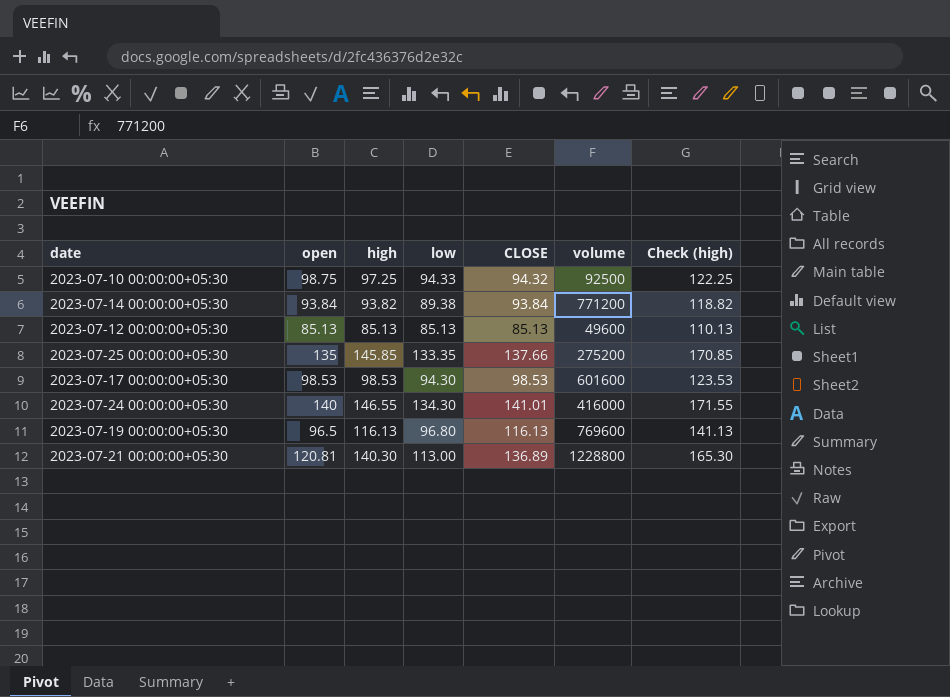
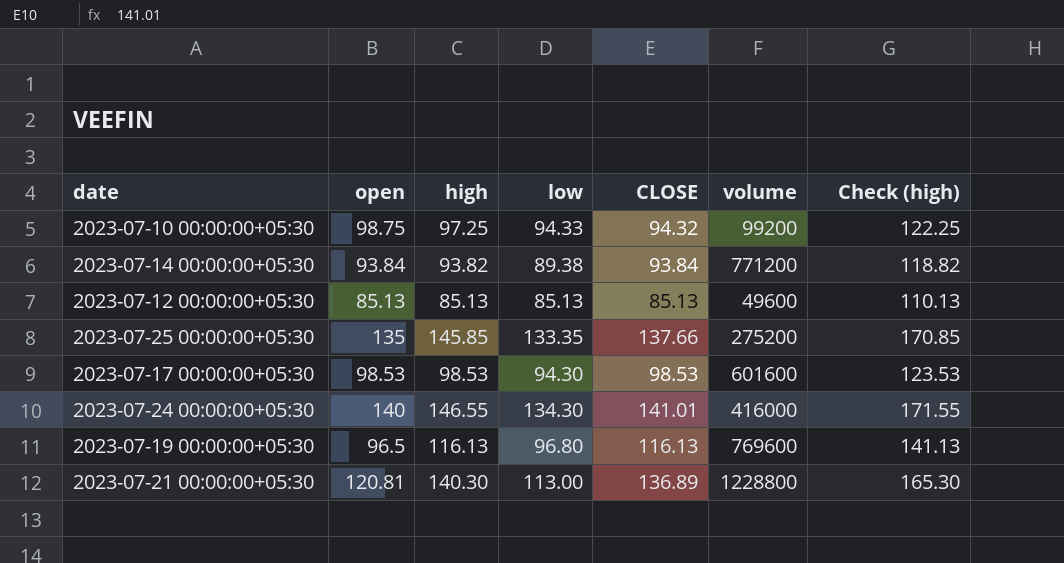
2023-07-10 00:00:00+05:30 | volume: 92500 -> 99200

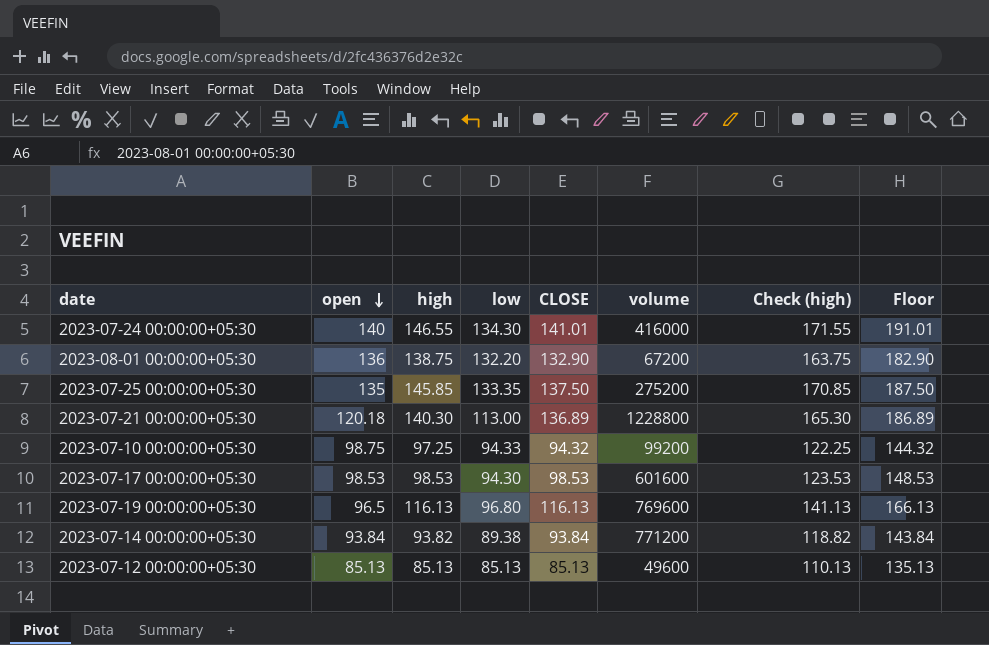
row order: none -> open descending
column Floor | formula: none -> [CLOSE] + 50
row 2023-08-01 00:00:00+05:30: none -> 136 | 138.75 | 132.20 | 132.90 | 67200 | 163.75 | 182.90
2023-07-25 00:00:00+05:30 | CLOSE: 137.66 -> 137.50
2023-07-21 00:00:00+05:30 | open: 120.81 -> 120.18

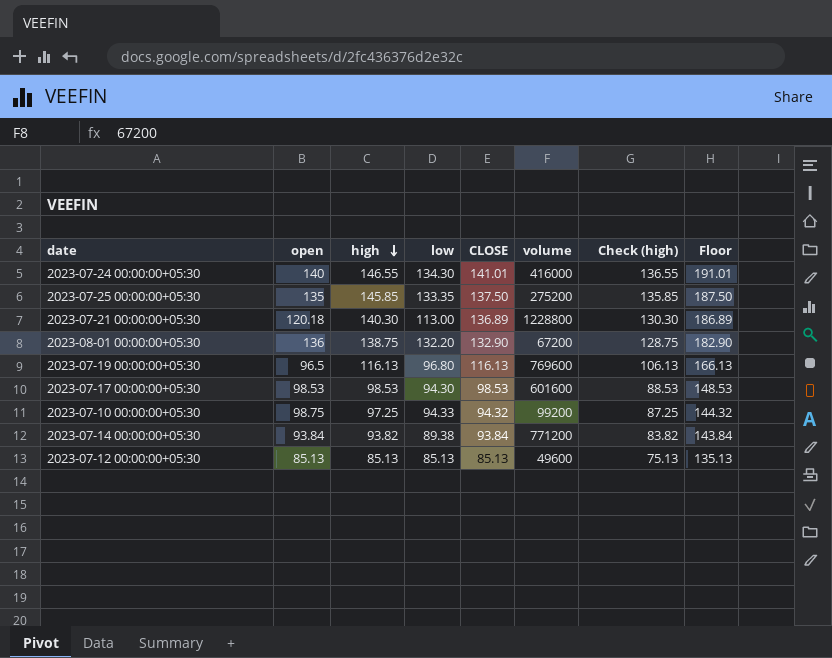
row order: open descending -> high descending
column Check (high) | formula: [high] + 25 -> [high] - 10

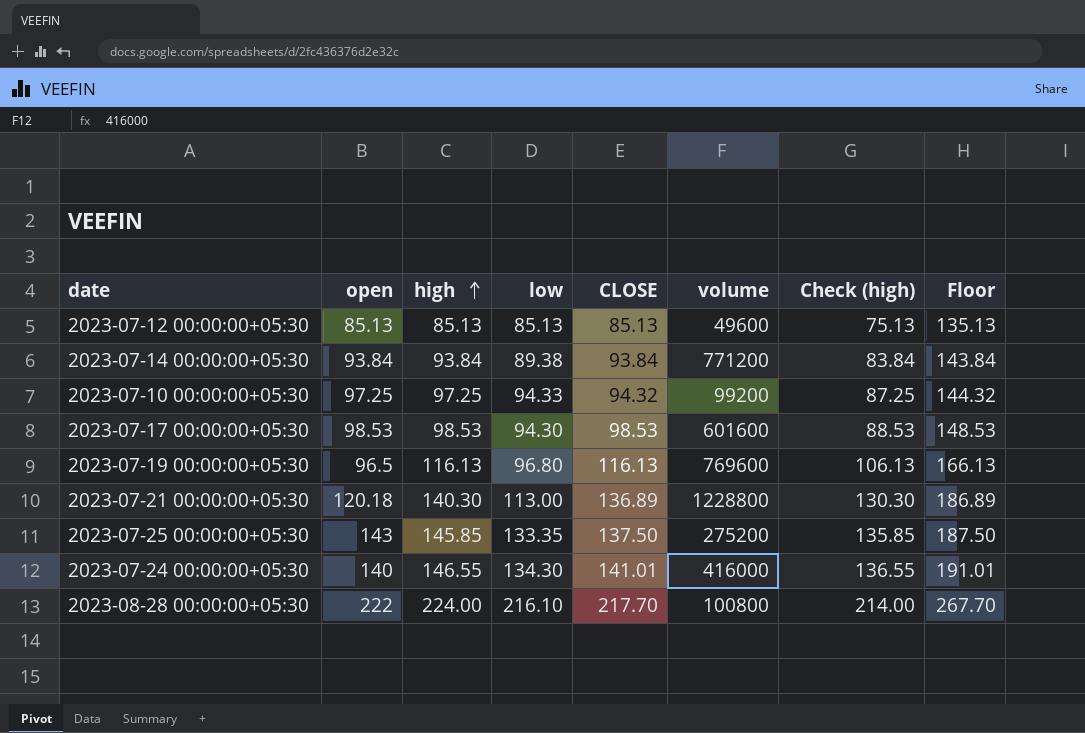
row order: high descending -> high ascending
row 2023-08-01 00:00:00+05:30: 136 | 138.75 | 132.20 | 132.90 | 67200 | 128.75 | 182.90 -> none
2023-07-14 00:00:00+05:30 | high: 93.82 -> 93.84
2023-07-14 00:00:00+05:30 | Check (high): 83.82 -> 83.84
2023-07-10 00:00:00+05:30 | open: 98.75 -> 97.25
2023-07-25 00:00:00+05:30 | open: 135 -> 143
row 2023-08-28 00:00:00+05:30: none -> 222 | 224.00 | 216.10 | 217.70 | 100800 | 214.00 | 267.70

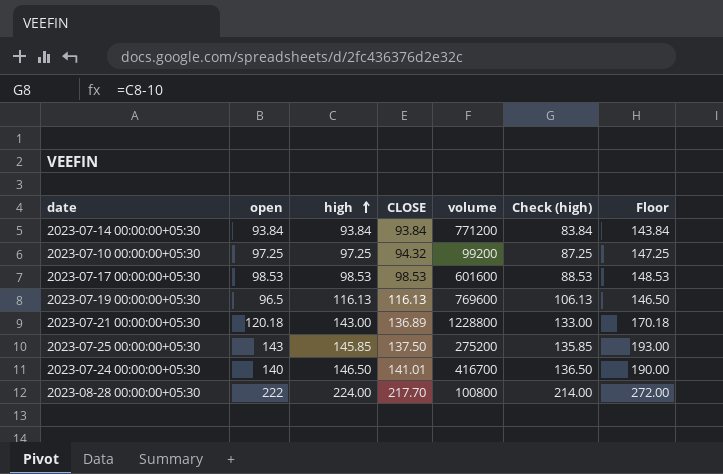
column low | position: 4 -> none
column Floor | formula: [CLOSE] + 50 -> [open] + 50
row 2023-07-12 00:00:00+05:30: 85.13 | 85.13 | 85.13 | 85.13 | 49600 | 75.13 | 135.13 -> none
2023-07-21 00:00:00+05:30 | high: 140.30 -> 143.00
2023-07-21 00:00:00+05:30 | Check (high): 130.30 -> 133.00
2023-07-24 00:00:00+05:30 | high: 146.55 -> 146.50
2023-07-24 00:00:00+05:30 | volume: 416000 -> 416700
2023-07-24 00:00:00+05:30 | Check (high): 136.55 -> 136.50

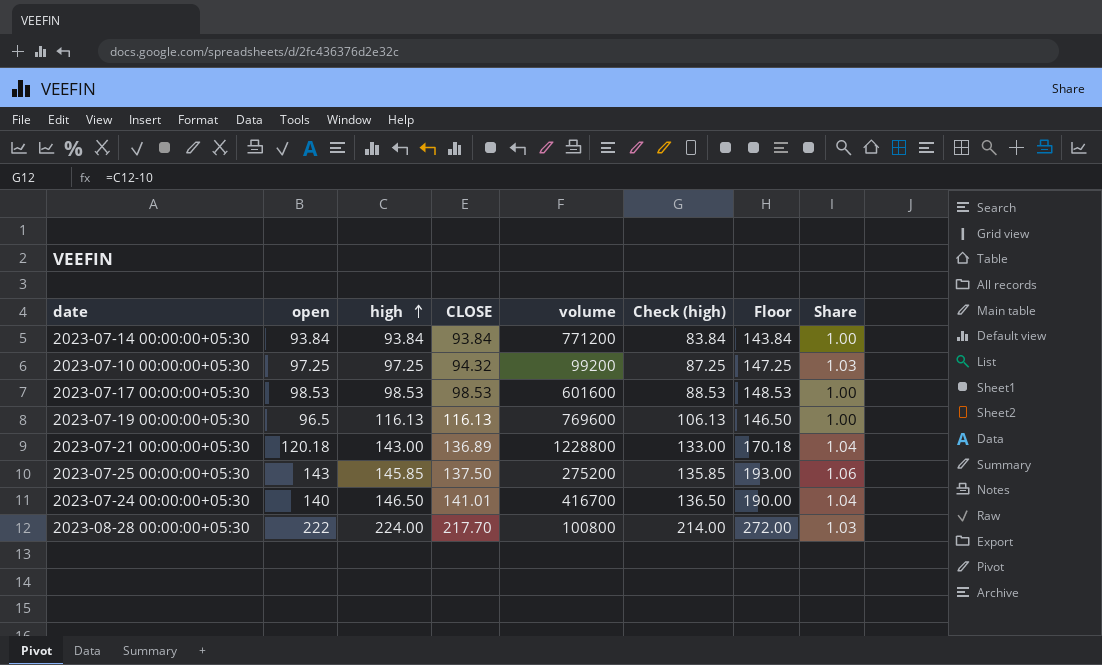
column Share | formula: none -> [high] / [CLOSE]

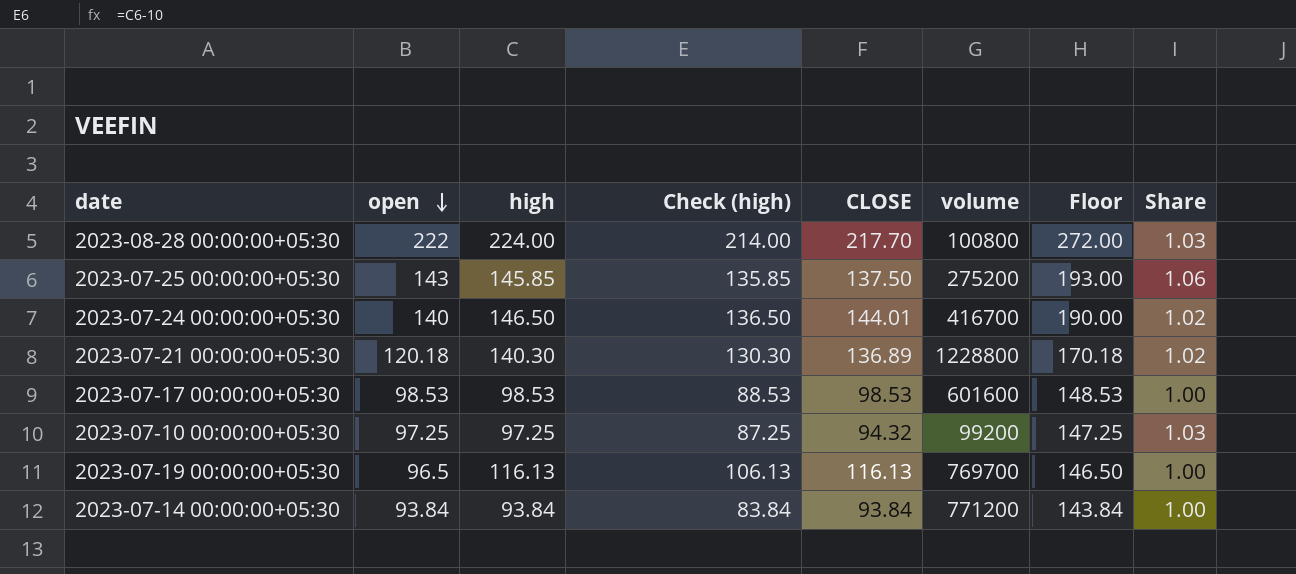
row order: high ascending -> open descending
column Check (high) | position: 6 -> 4
2023-07-24 00:00:00+05:30 | CLOSE: 141.01 -> 144.01
2023-07-24 00:00:00+05:30 | Share: 1.04 -> 1.02
2023-07-21 00:00:00+05:30 | high: 143.00 -> 140.30
2023-07-21 00:00:00+05:30 | Check (high): 133.00 -> 130.30
2023-07-21 00:00:00+05:30 | Share: 1.04 -> 1.02
2023-07-19 00:00:00+05:30 | volume: 769600 -> 769700

